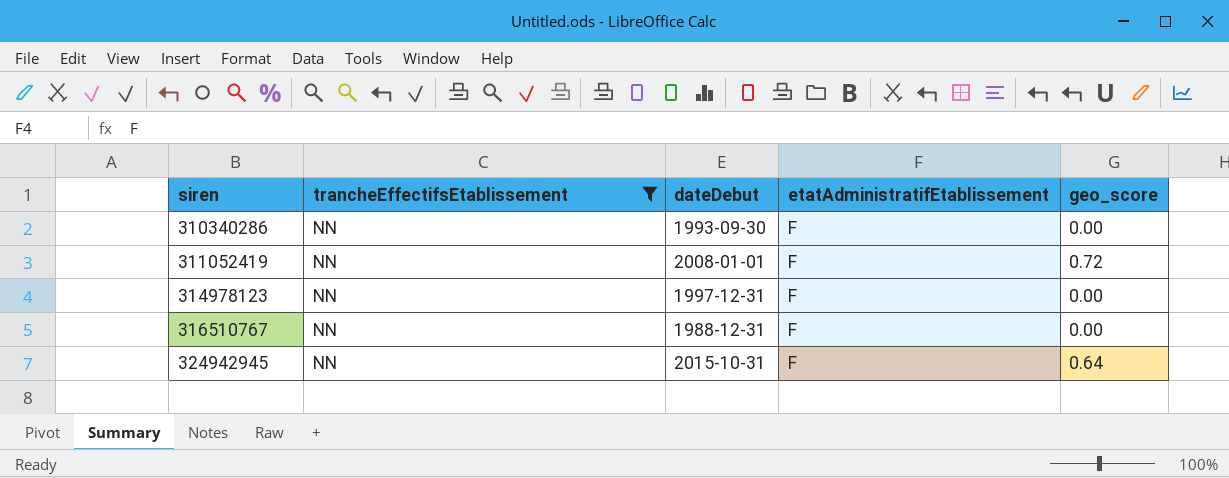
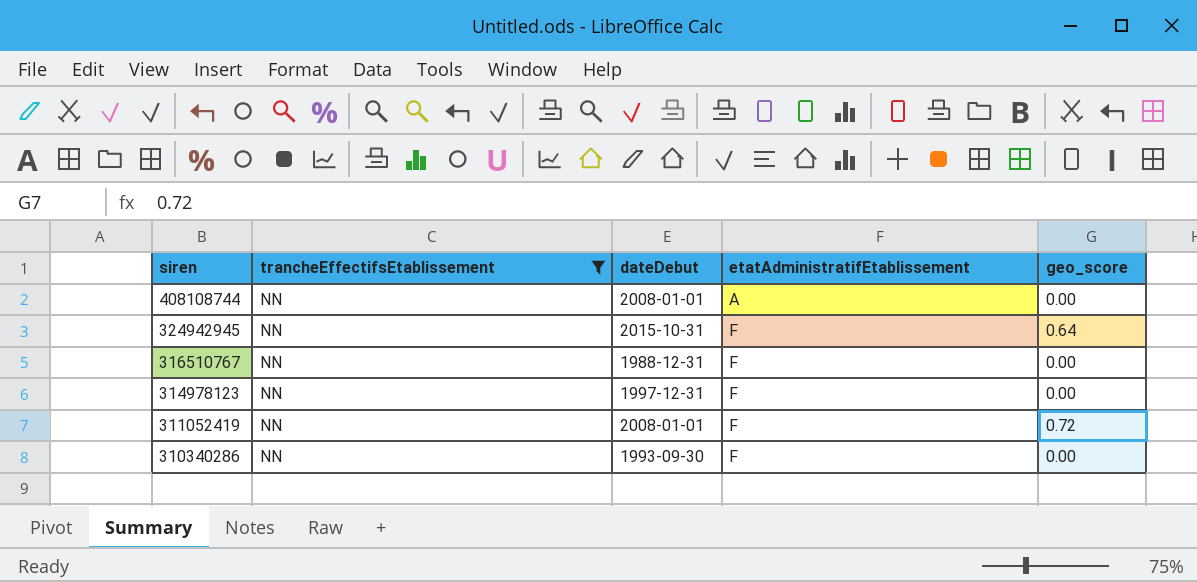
row order: siren ascending -> siren descending
row 408108744: none -> NN | 2008-01-01 | A | 0.00

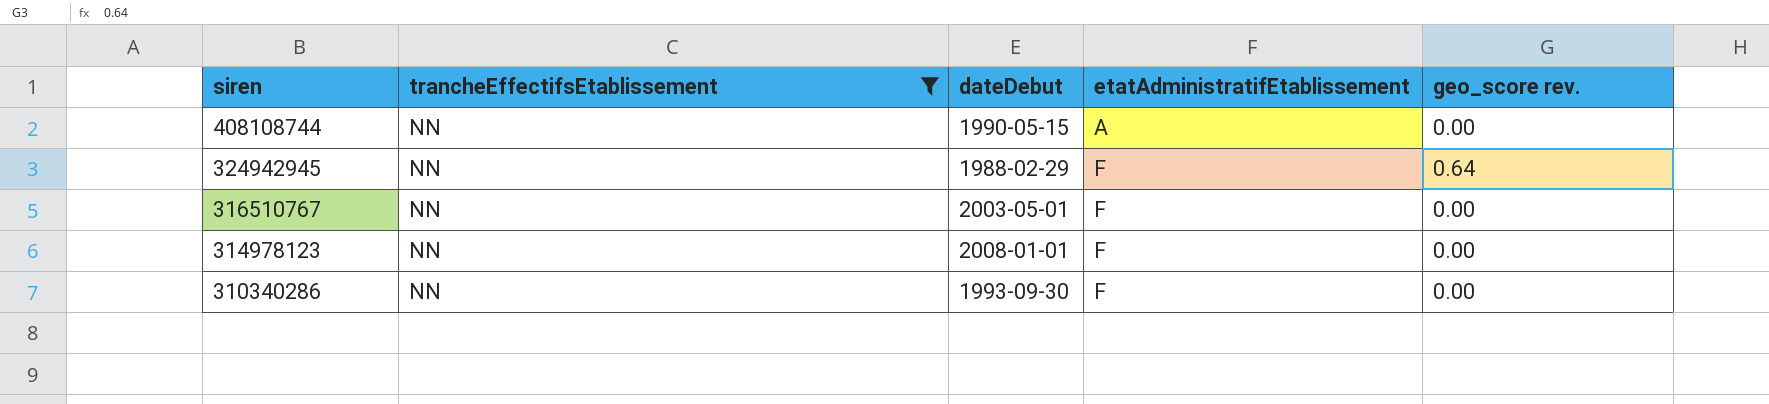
column name: geo_score -> geo_score rev.
row 311052419: NN | 2008-01-01 | F | 0.72 -> none
408108744 | dateDebut: 2008-01-01 -> 1990-05-15
324942945 | dateDebut: 2015-10-31 -> 1988-02-29
316510767 | dateDebut: 1988-12-31 -> 2003-05-01
314978123 | dateDebut: 1997-12-31 -> 2008-01-01

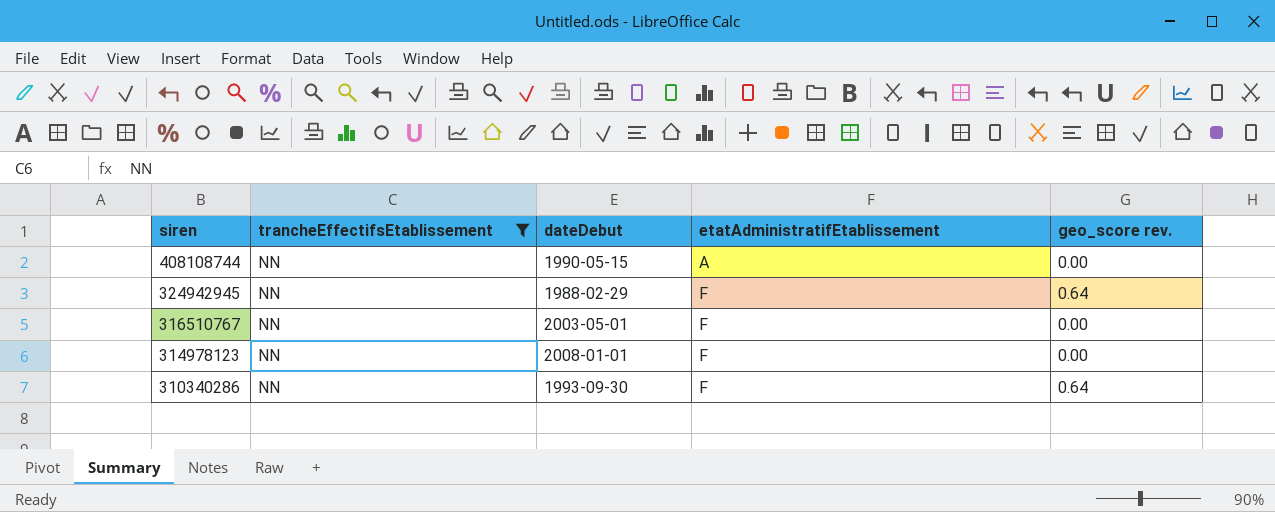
310340286 | geo_score rev.: 0.00 -> 0.64

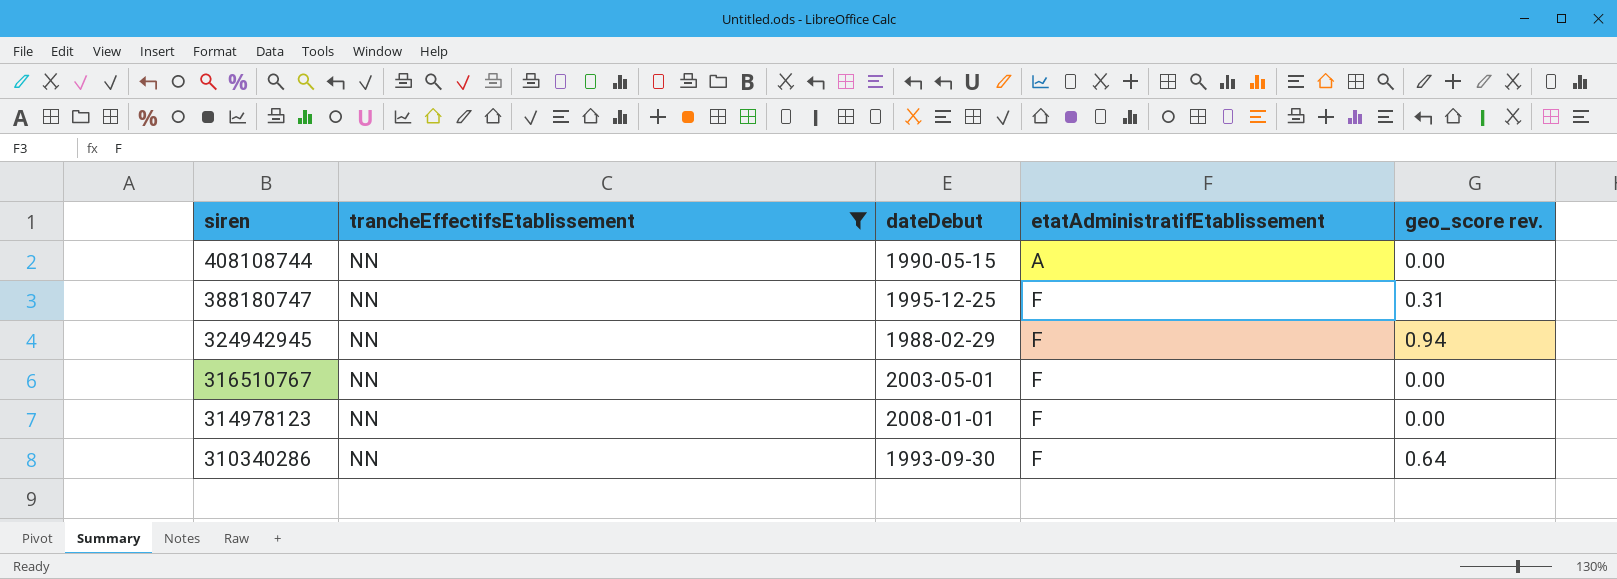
row 388180747: none -> NN | 1995-12-25 | F | 0.31
324942945 | geo_score rev.: 0.64 -> 0.94

